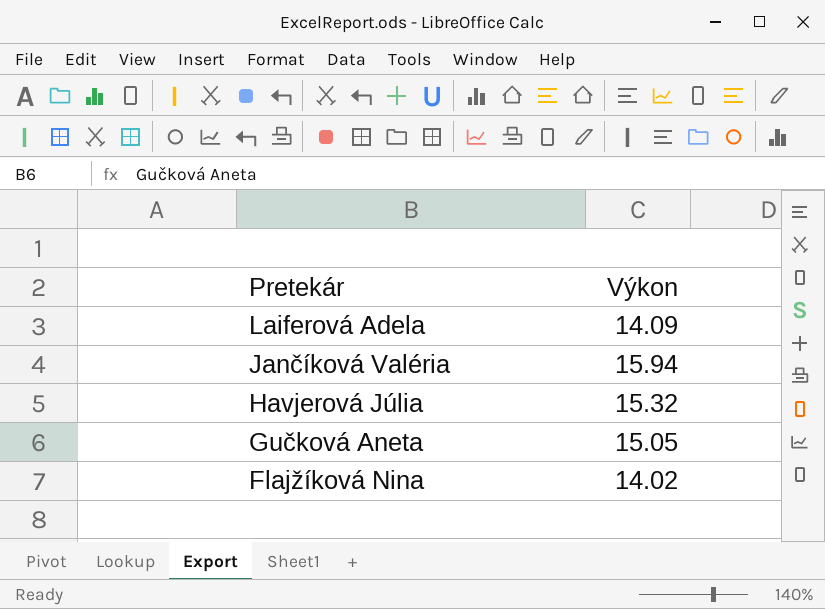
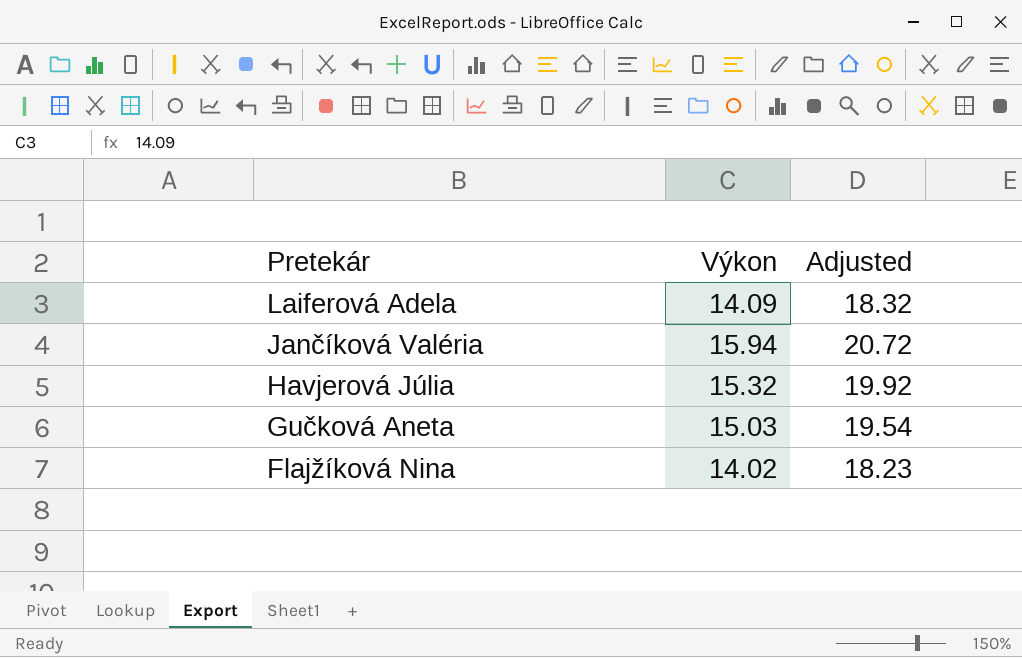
column Adjusted | formula: none -> [Výkon] * 1.3
Gučková Aneta | Výkon: 15.05 -> 15.03

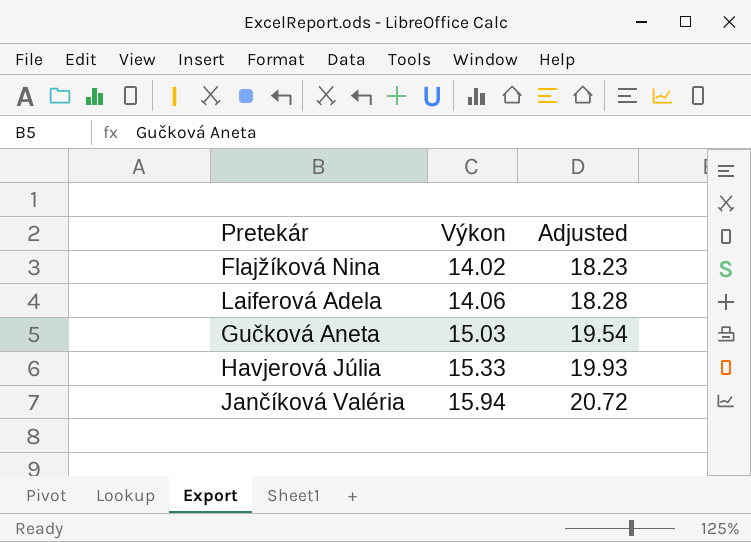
row order: Pretekár descending -> Výkon ascending
Laiferová Adela | Výkon: 14.09 -> 14.06
Laiferová Adela | Adjusted: 18.32 -> 18.28
Havjerová Júlia | Výkon: 15.32 -> 15.33
Havjerová Júlia | Adjusted: 19.92 -> 19.93

